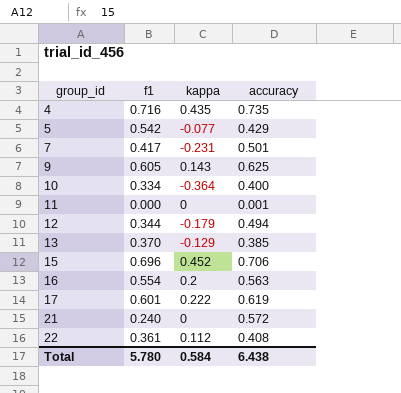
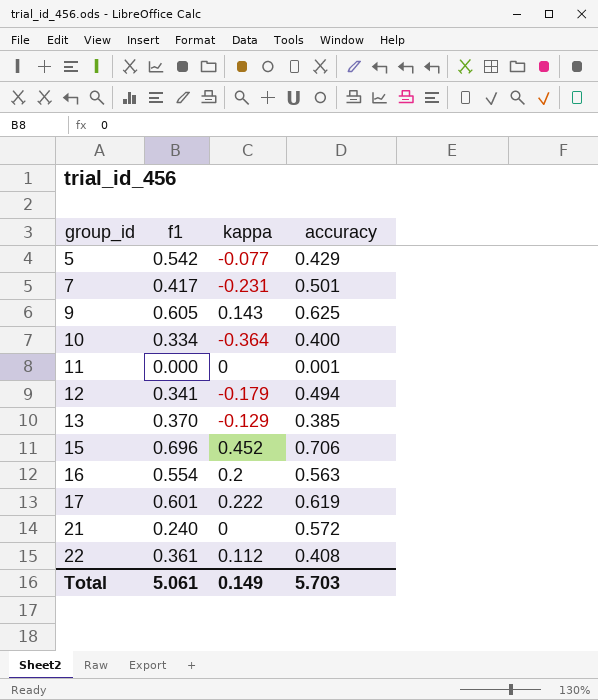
row 4: 0.716 | 0.435 | 0.735 -> none
12 | f1: 0.344 -> 0.341
Total | f1: 5.780 -> 5.061
Total | kappa: 0.584 -> 0.149
Total | accuracy: 6.438 -> 5.703

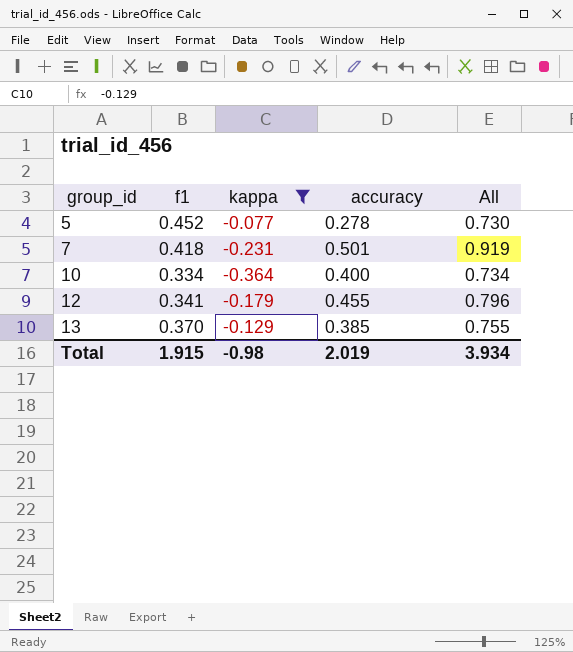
filter: none -> kappa <= -0.077
column All | formula: none -> [f1] + [accuracy]
5 | f1: 0.542 -> 0.452
5 | accuracy: 0.429 -> 0.278
7 | f1: 0.417 -> 0.418
12 | accuracy: 0.494 -> 0.455
Total | f1: 5.061 -> 1.915
Total | kappa: 0.149 -> -0.98
Total | accuracy: 5.703 -> 2.019

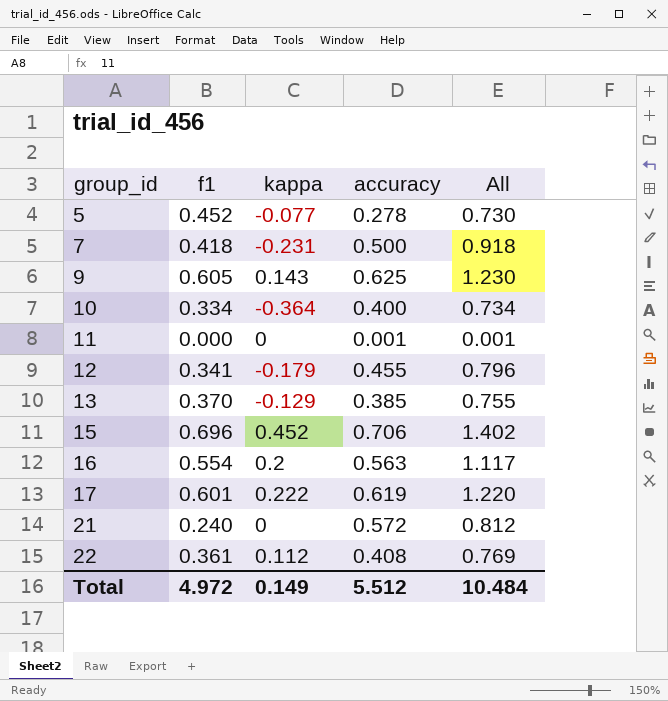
filter: kappa <= -0.077 -> none
7 | accuracy: 0.501 -> 0.500
7 | All: 0.919 -> 0.918
Total | f1: 1.915 -> 4.972
Total | kappa: -0.98 -> 0.149
Total | accuracy: 2.019 -> 5.512
Total | All: 3.934 -> 10.484

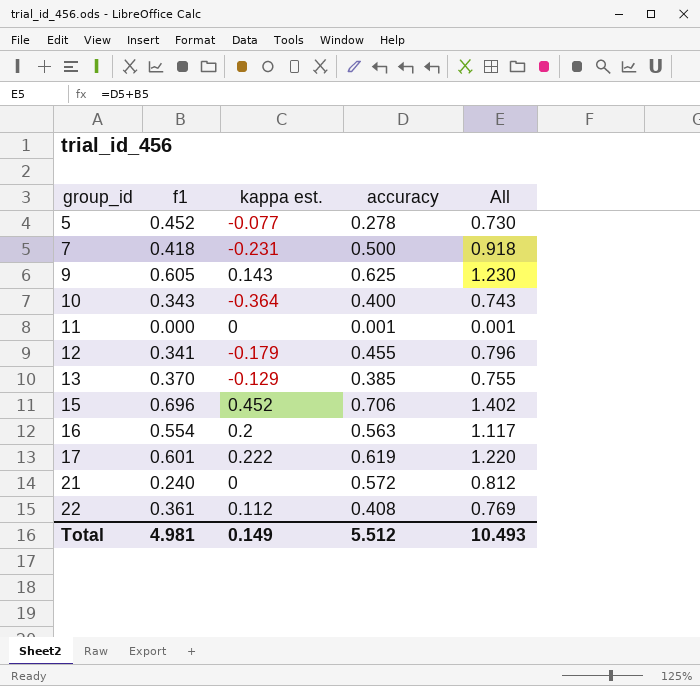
column name: kappa -> kappa est.
10 | f1: 0.334 -> 0.343
10 | All: 0.734 -> 0.743
Total | f1: 4.972 -> 4.981
Total | All: 10.484 -> 10.493

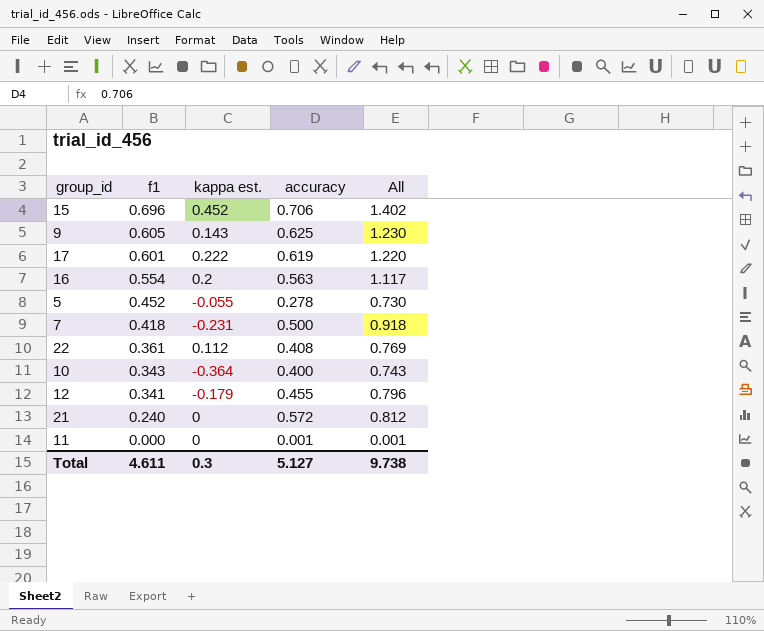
row order: group_id ascending -> f1 descending
row 13: 0.370 | -0.129 | 0.385 | 0.755 -> none
5 | kappa est.: -0.077 -> -0.055
Total | f1: 4.981 -> 4.611
Total | kappa est.: 0.149 -> 0.3
Total | accuracy: 5.512 -> 5.127
Total | All: 10.493 -> 9.738

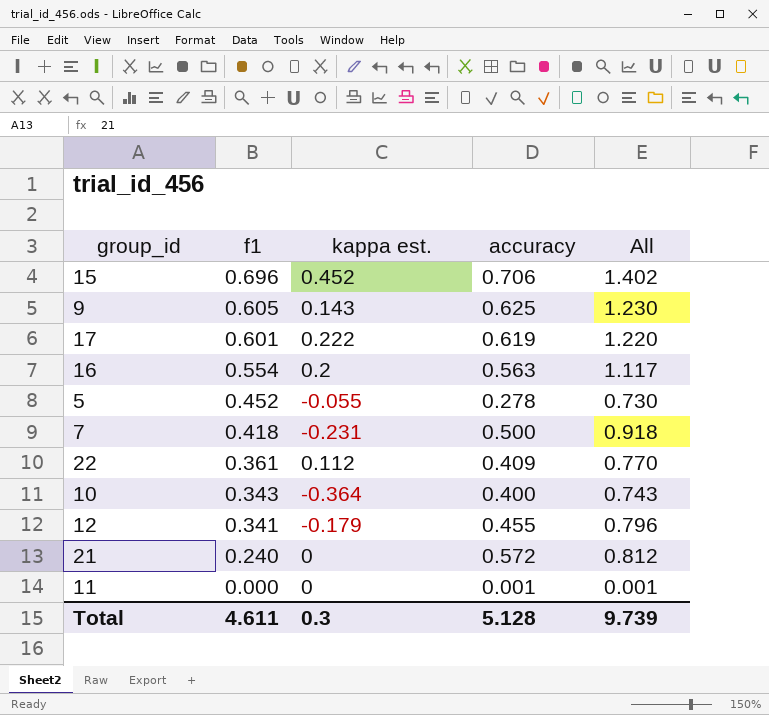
22 | accuracy: 0.408 -> 0.409
22 | All: 0.769 -> 0.770
Total | accuracy: 5.127 -> 5.128
Total | All: 9.738 -> 9.739

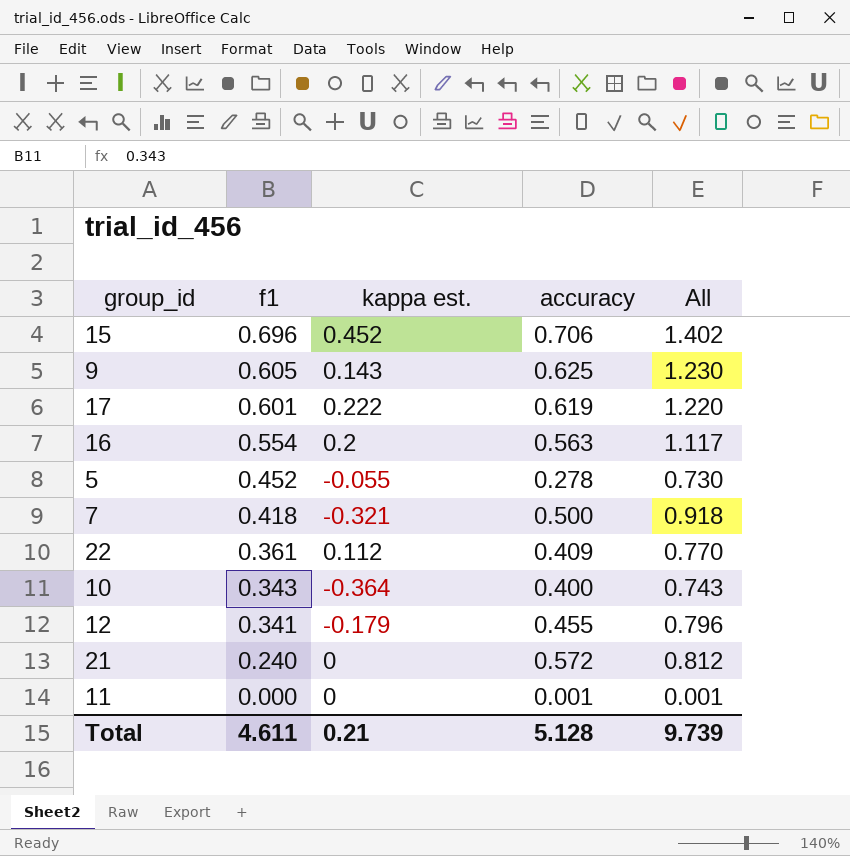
7 | kappa est.: -0.231 -> -0.321
Total | kappa est.: 0.3 -> 0.21

